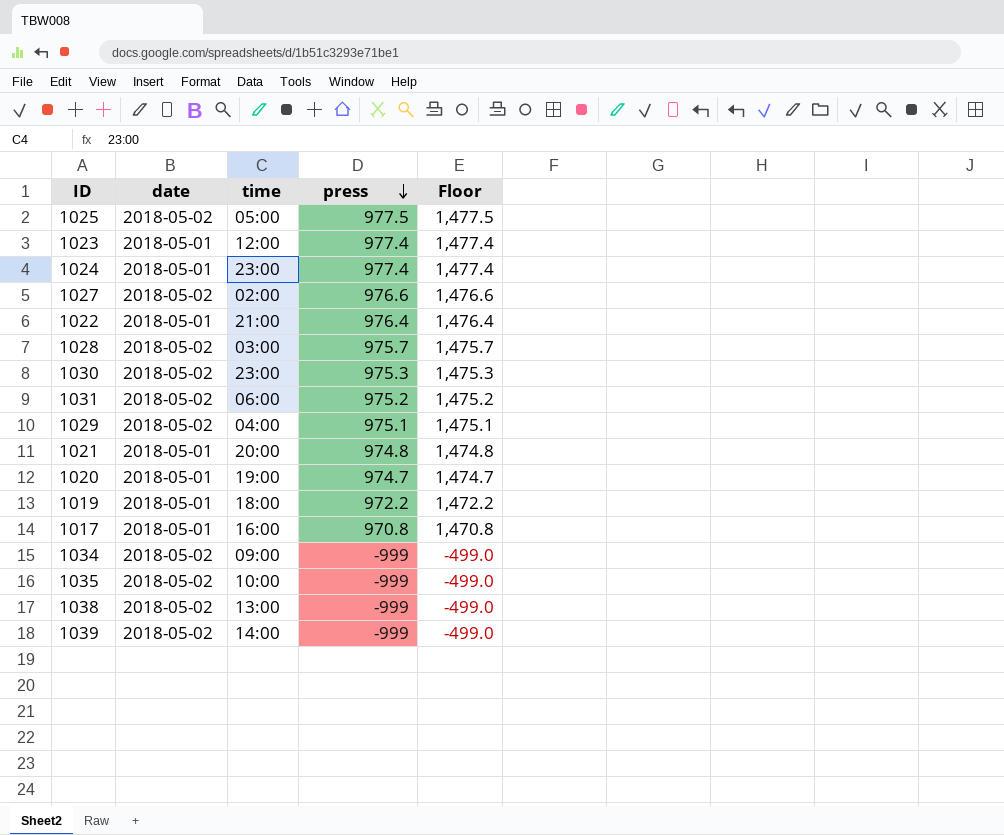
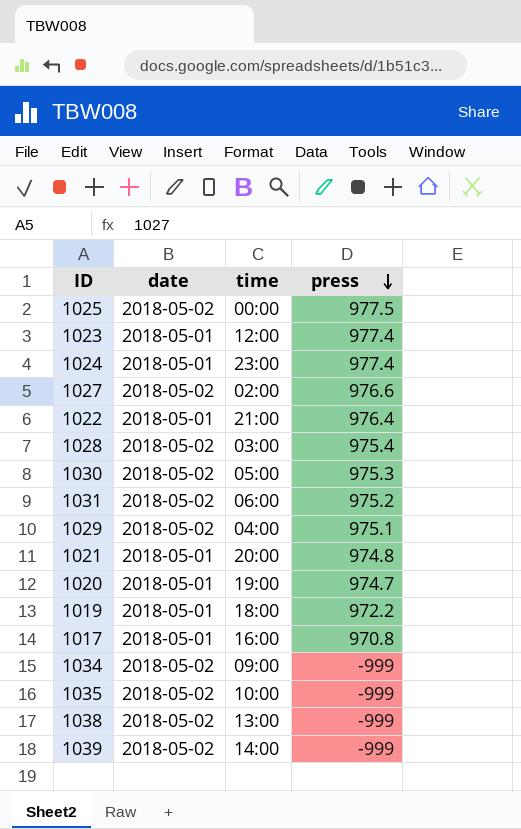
column Floor | formula: [press] + 500 -> none
1025 | time: 05:00 -> 00:00
1028 | press: 975.7 -> 975.4
1030 | time: 23:00 -> 05:00

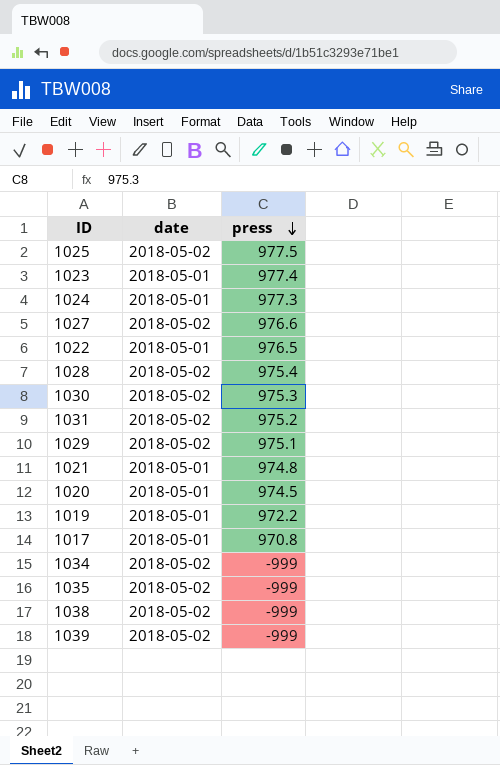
column time | position: 3 -> none
1024 | press: 977.4 -> 977.3
1022 | press: 976.4 -> 976.5
1020 | press: 974.7 -> 974.5

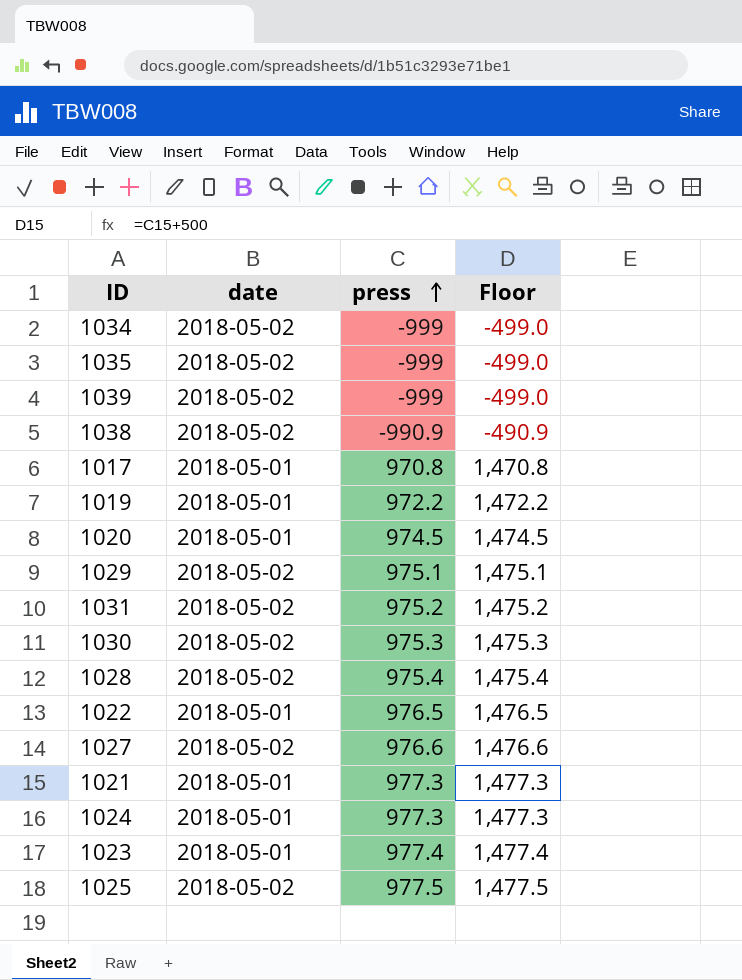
row order: press descending -> press ascending
column Floor | formula: none -> [press] + 500
1038 | press: -999 -> -990.9
1021 | press: 974.8 -> 977.3

